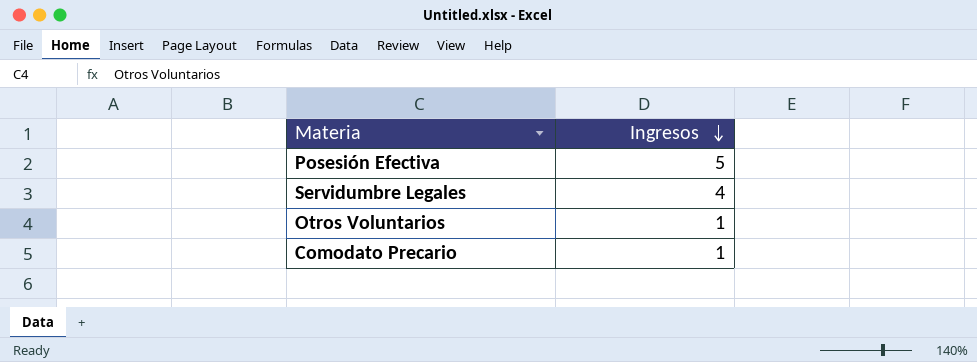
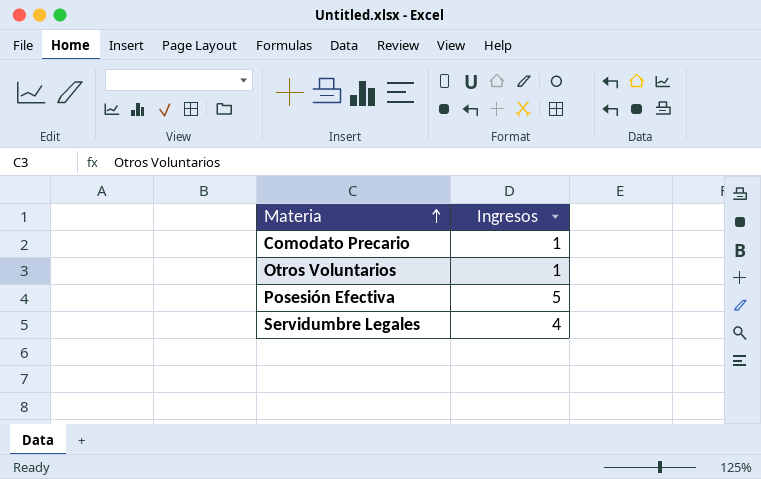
row order: Ingresos descending -> Materia ascending

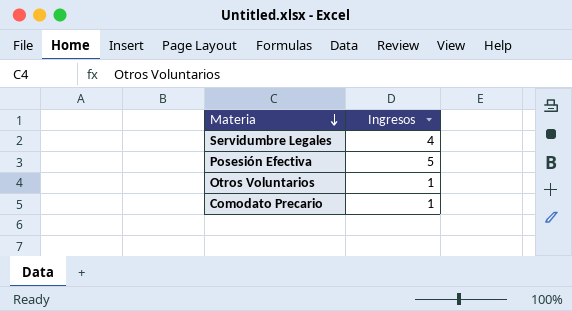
row order: Materia ascending -> Materia descending

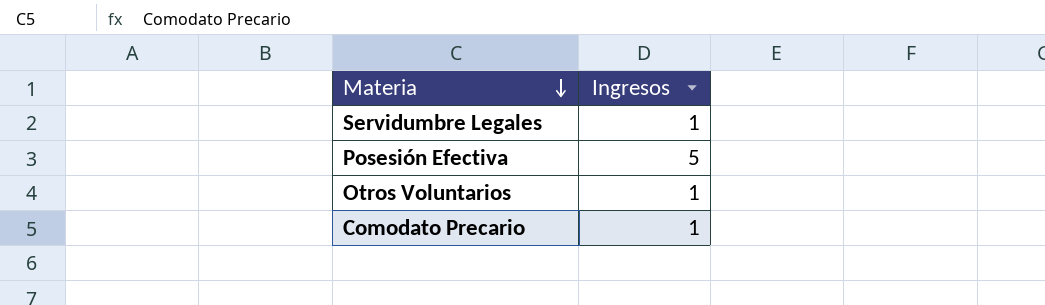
Servidumbre Legales | Ingresos: 4 -> 1

